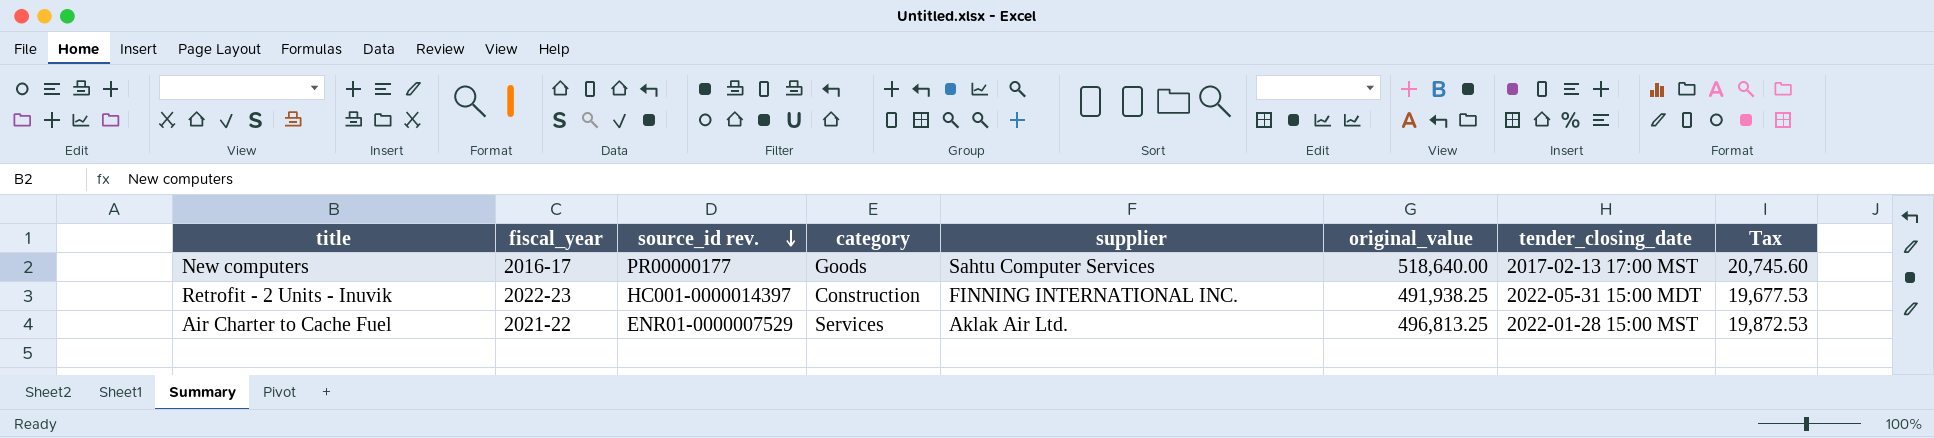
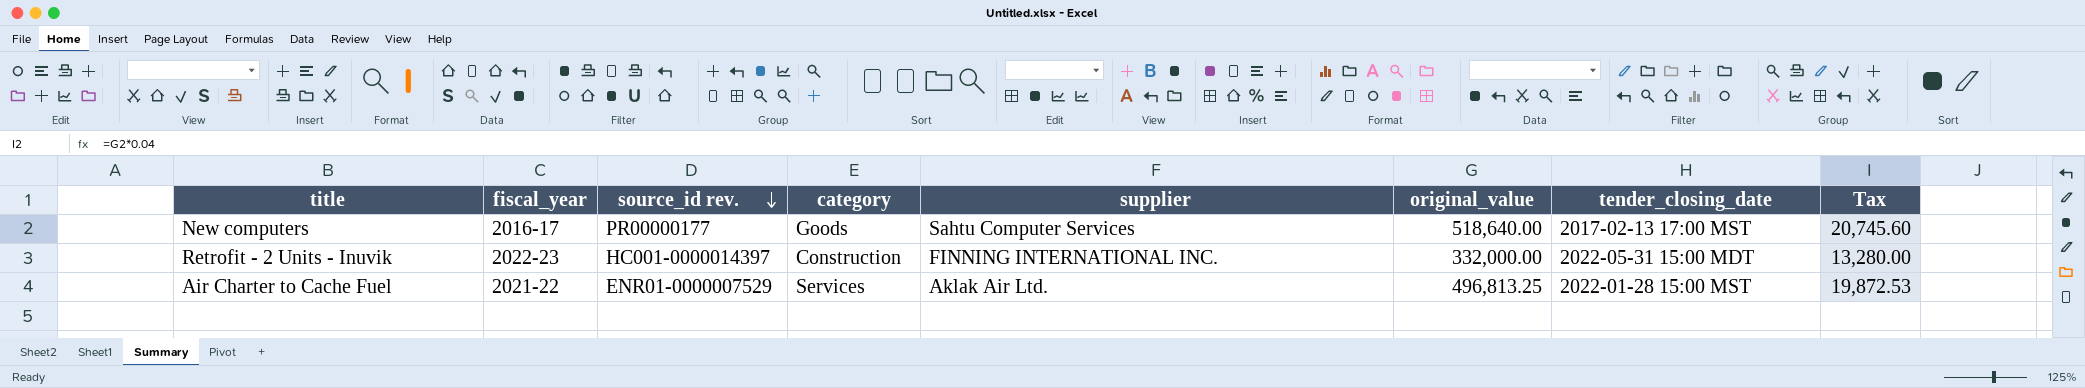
Retrofit - 2 Units - Inuvik | original_value: 491,938.25 -> 332,000.00
Retrofit - 2 Units - Inuvik | Tax: 19,677.53 -> 13,280.00

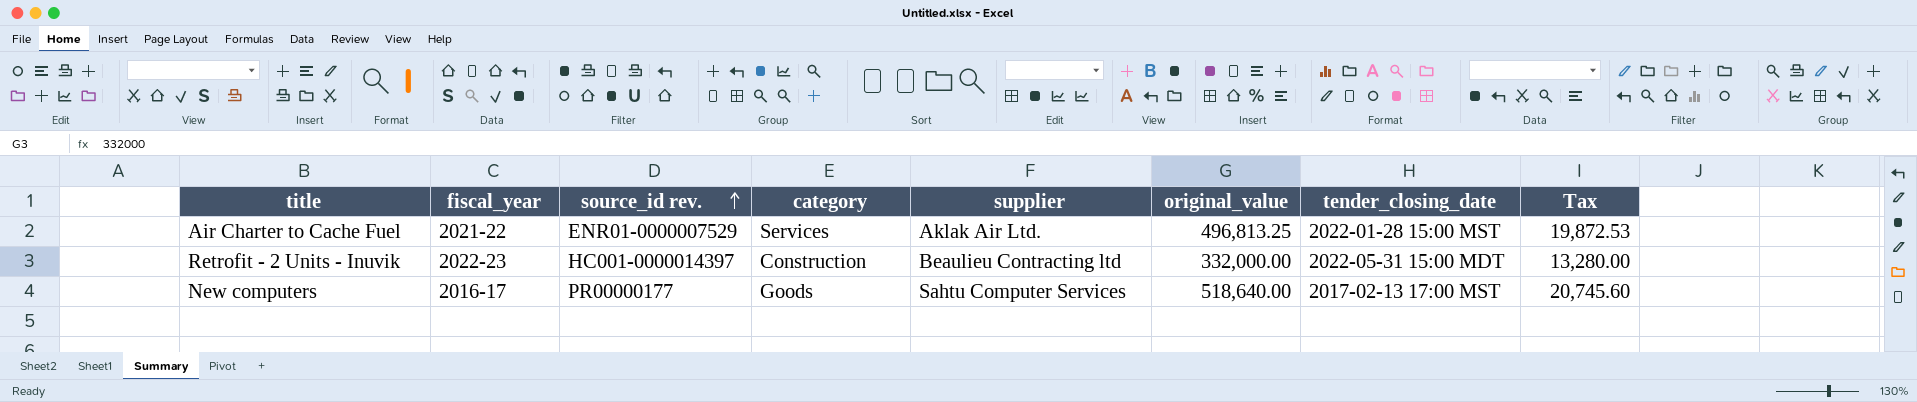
row order: source_id rev. descending -> source_id rev. ascending
Retrofit - 2 Units - Inuvik | supplier: FINNING INTERNATIONAL INC. -> Beaulieu Contracting ltd

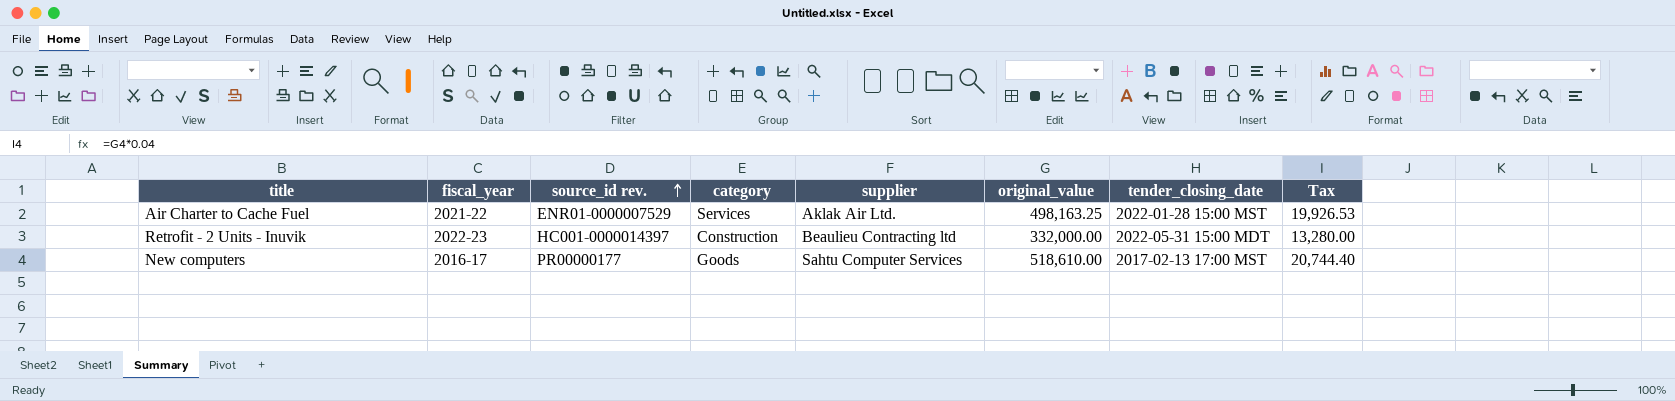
Air Charter to Cache Fuel | original_value: 496,813.25 -> 498,163.25
Air Charter to Cache Fuel | Tax: 19,872.53 -> 19,926.53
New computers | original_value: 518,640.00 -> 518,610.00
New computers | Tax: 20,745.60 -> 20,744.40

